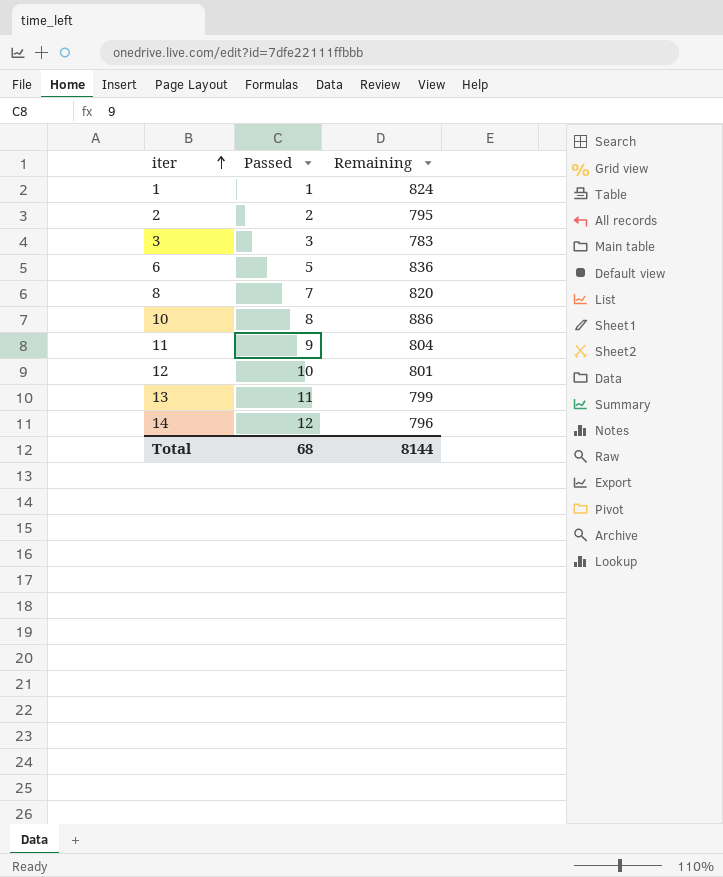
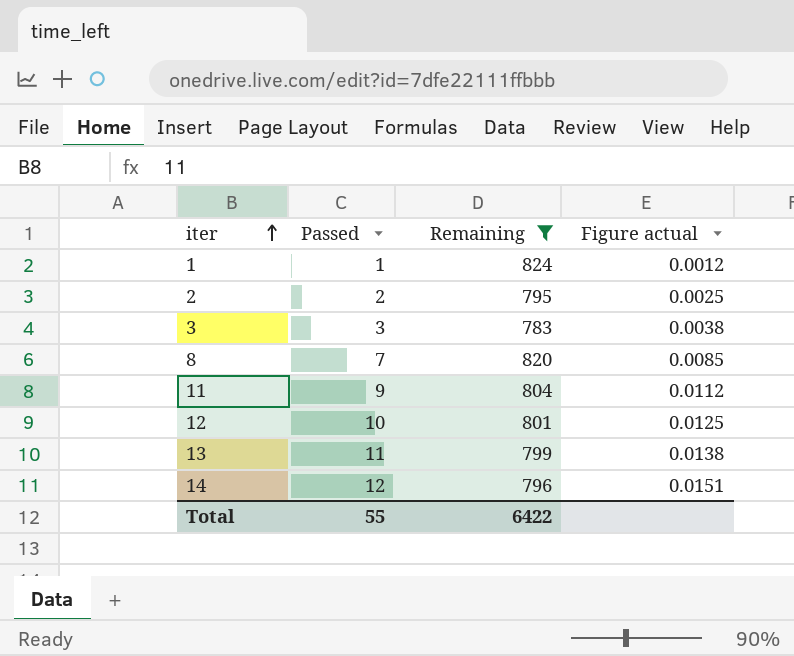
filter: none -> Remaining <= 824
column Figure actual | formula: none -> [Passed] / [Remaining]
Total | Passed: 68 -> 55
Total | Remaining: 8144 -> 6422

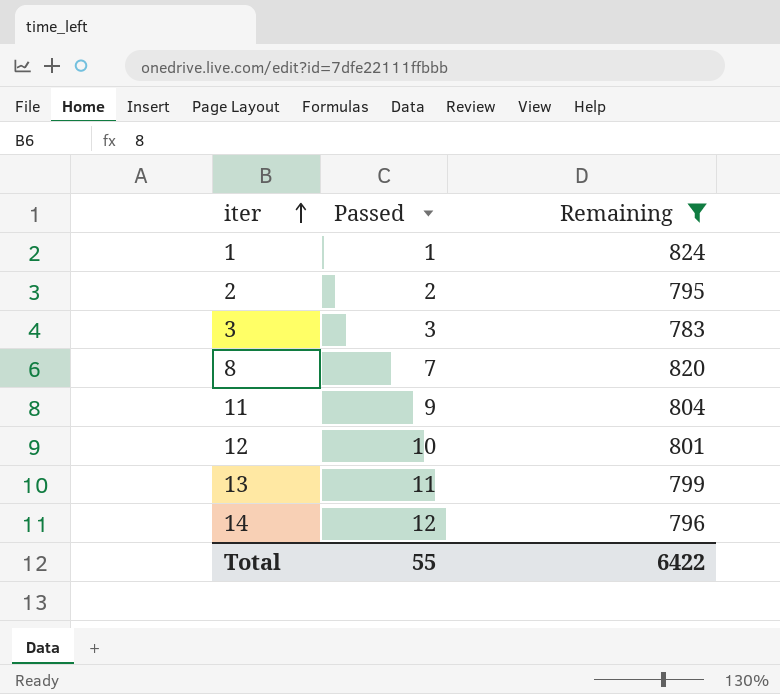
column Figure actual | formula: [Passed] / [Remaining] -> none

